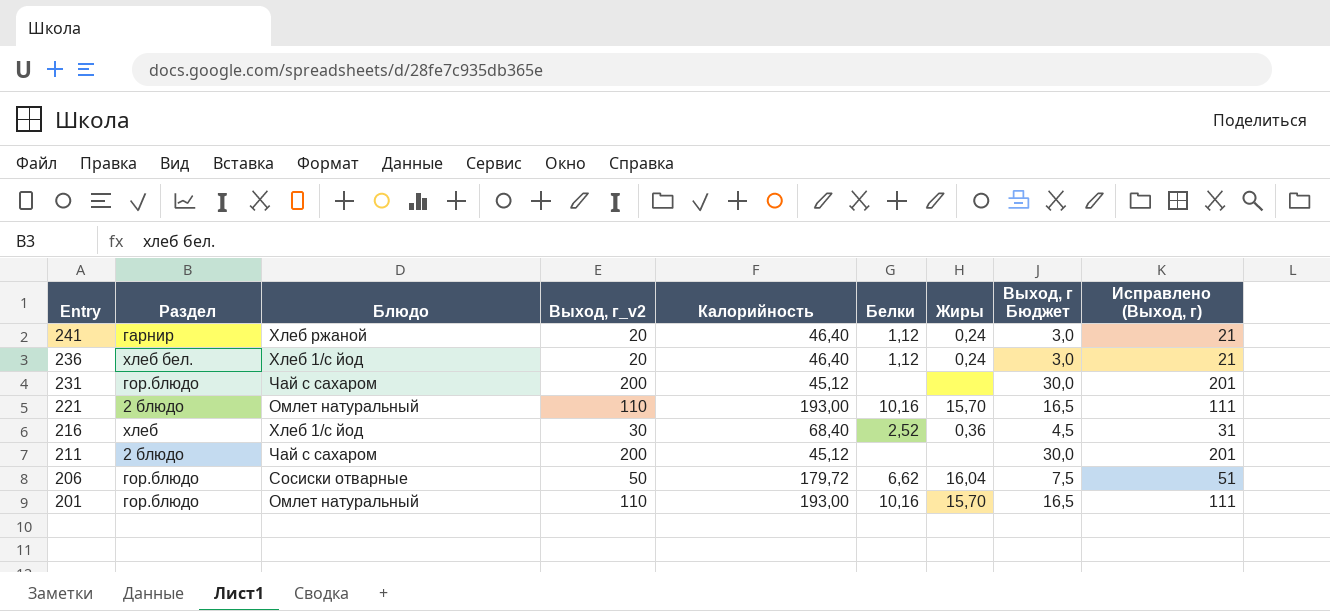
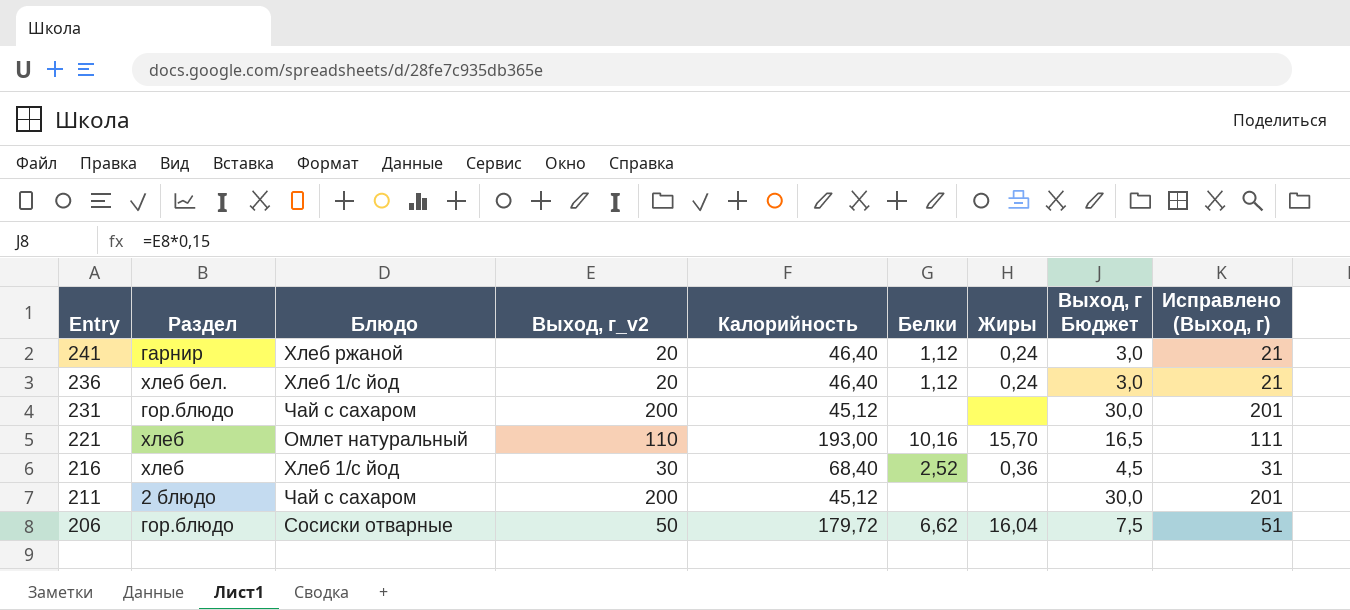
row 201: гор.блюдо | Омлет натуральный | 110 | 193,00 | 10,16 | 15,70 | 16,5 | 111 -> none
221 | Раздел: 2 блюдо -> хлеб

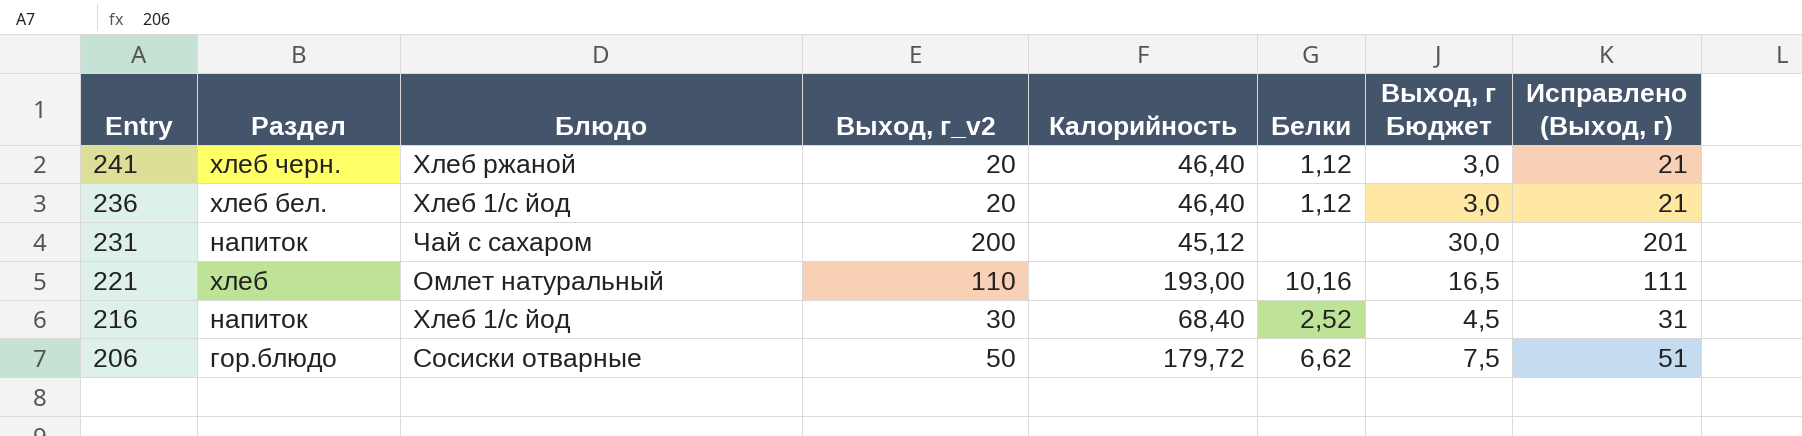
column Жиры | position: 7 -> none
row 211: 2 блюдо | Чай с сахаром | 200 | 45,12 | none | none | 30,0 | 201 -> none
241 | Раздел: гарнир -> хлеб черн.
231 | Раздел: гор.блюдо -> напиток
216 | Раздел: хлеб -> напиток

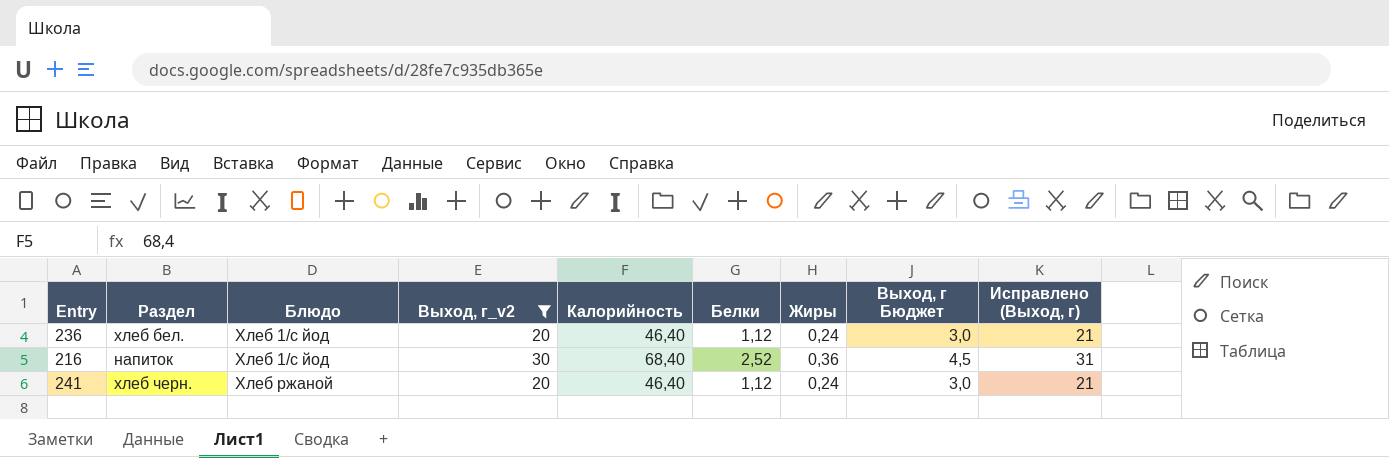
filter: none -> Выход, г_v2 <= 30
row order: Entry descending -> Блюдо ascending
column Жиры | position: none -> 7

